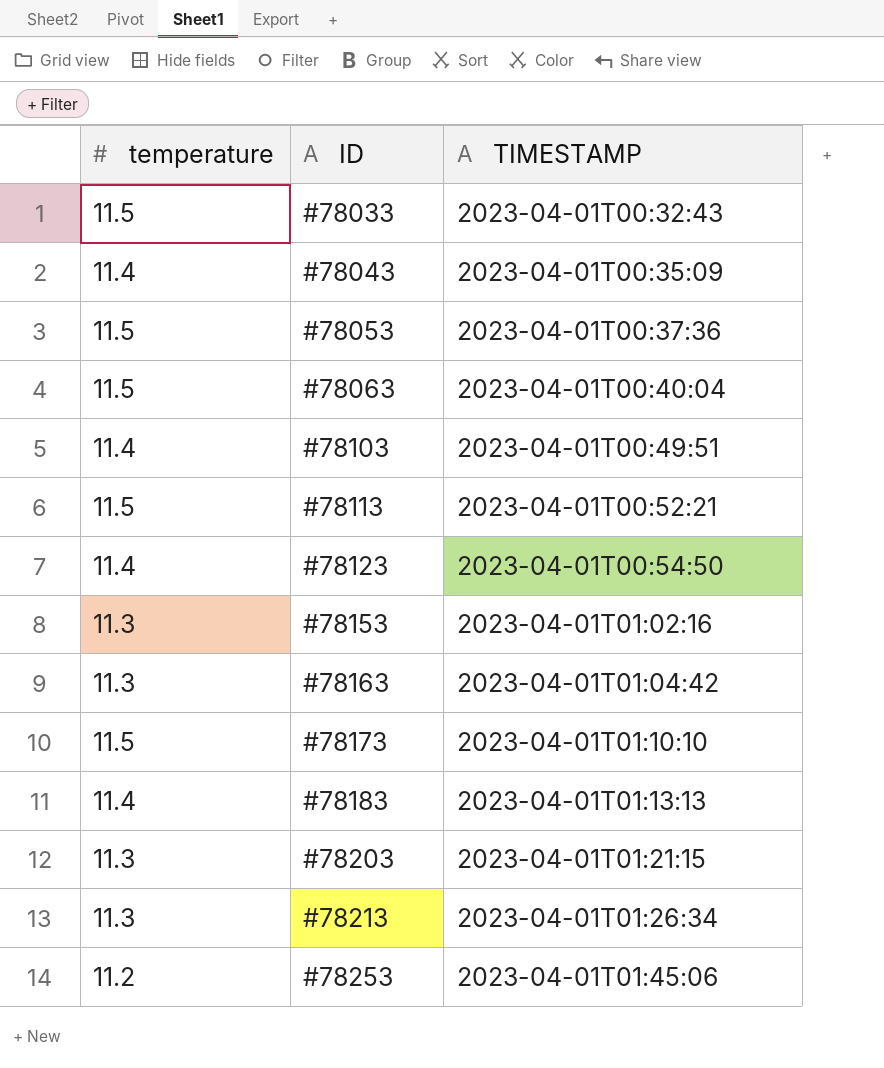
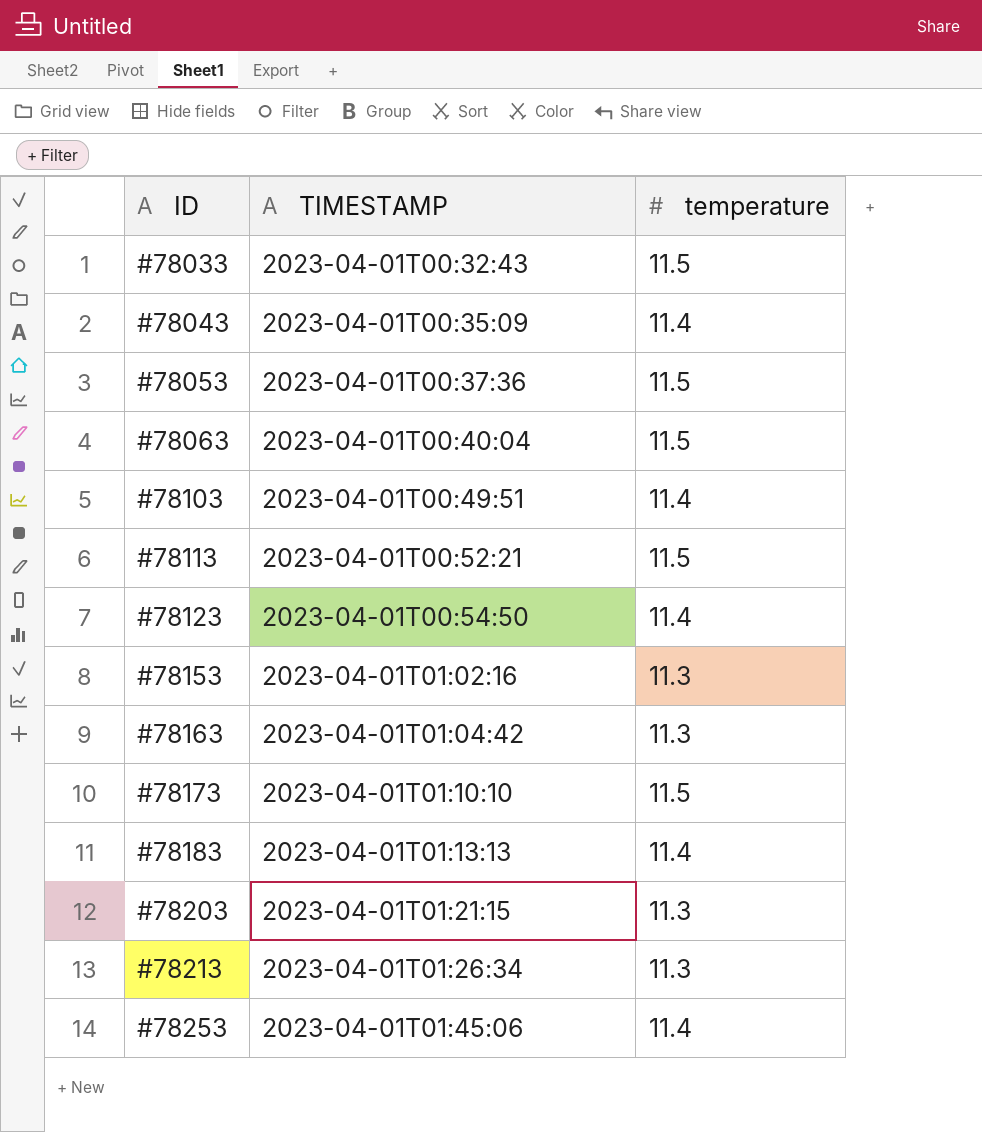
column temperature | position: 1 -> 3
#78253 | temperature: 11.2 -> 11.4

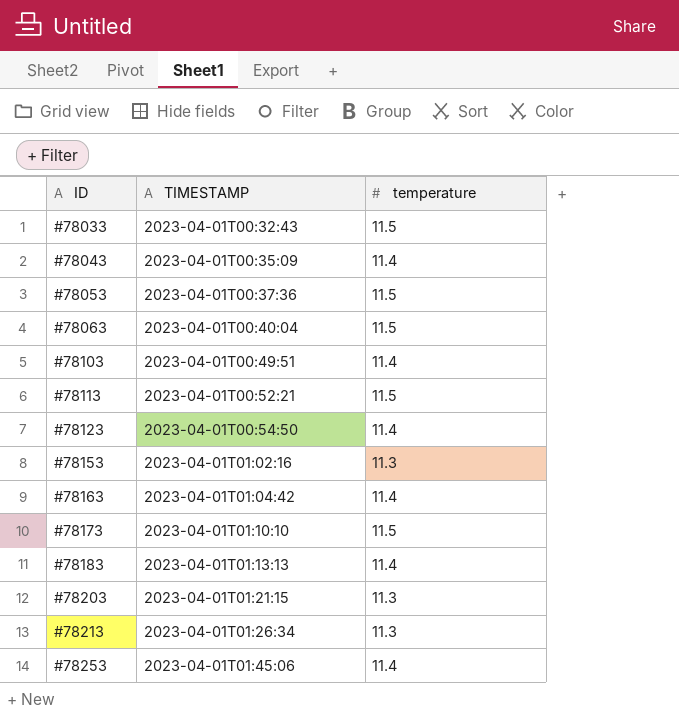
#78163 | temperature: 11.3 -> 11.4

